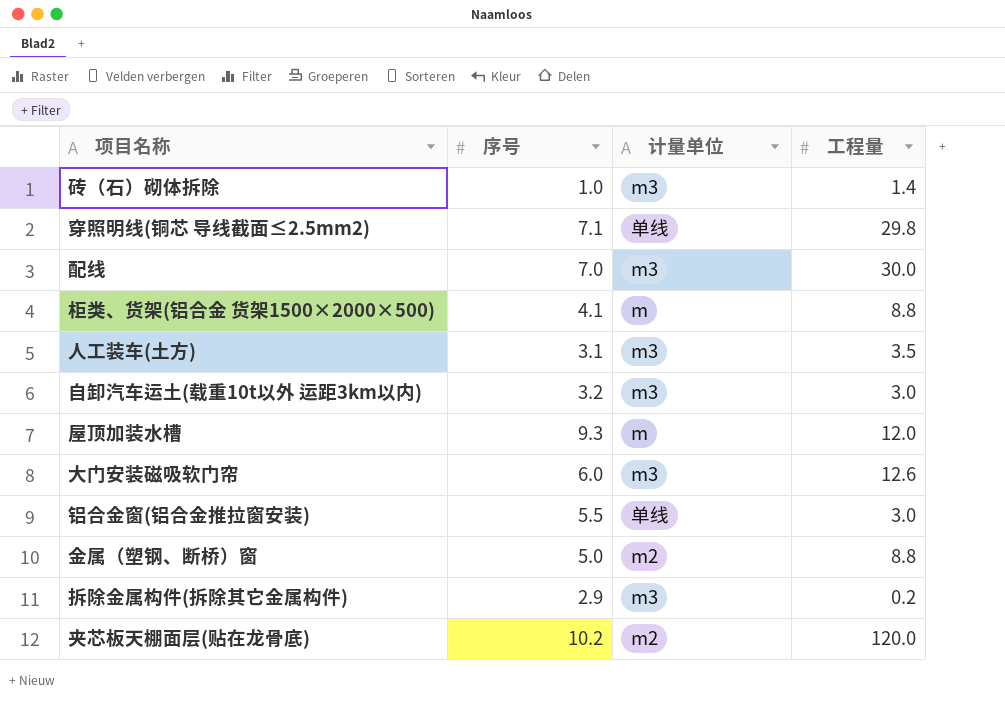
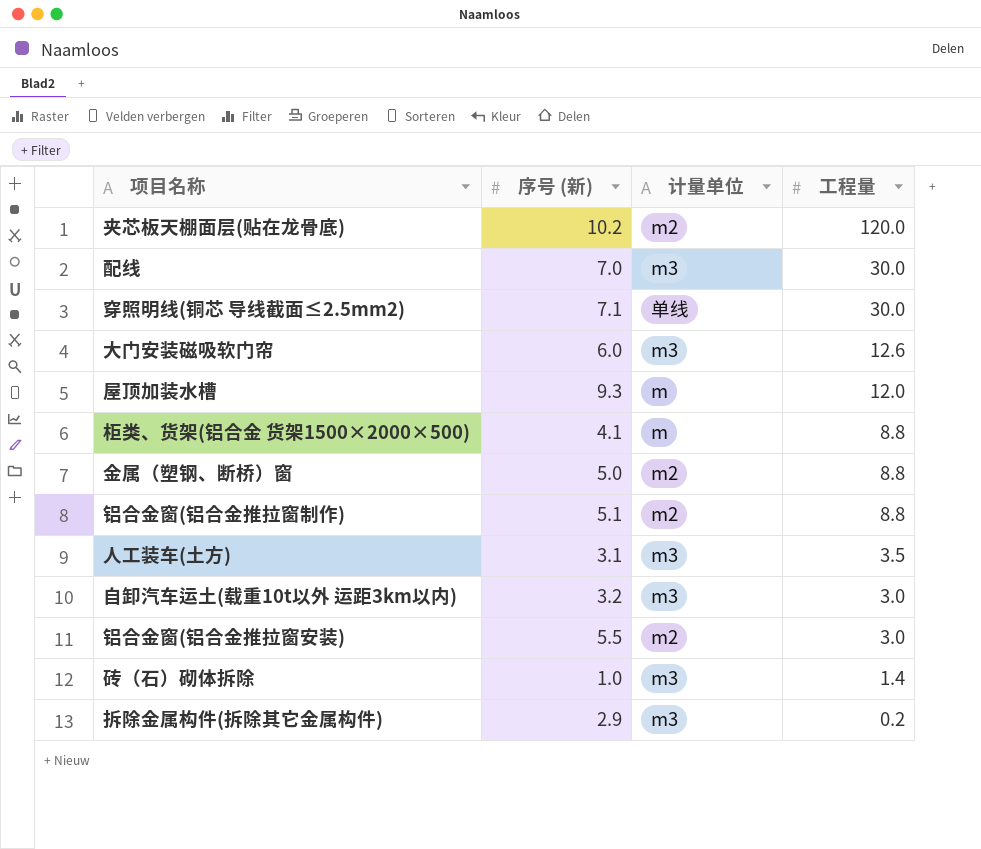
row order: none -> 工程量 descending
column name: 序号 -> 序号 (新)
穿照明线(铜芯 导线截面≤2.5mm2) | 工程量: 29.8 -> 30.0
row 铝合金窗(铝合金推拉窗制作): none -> 5.1 | m2 | 8.8
铝合金窗(铝合金推拉窗安装) | 计量单位: 单线 -> m2

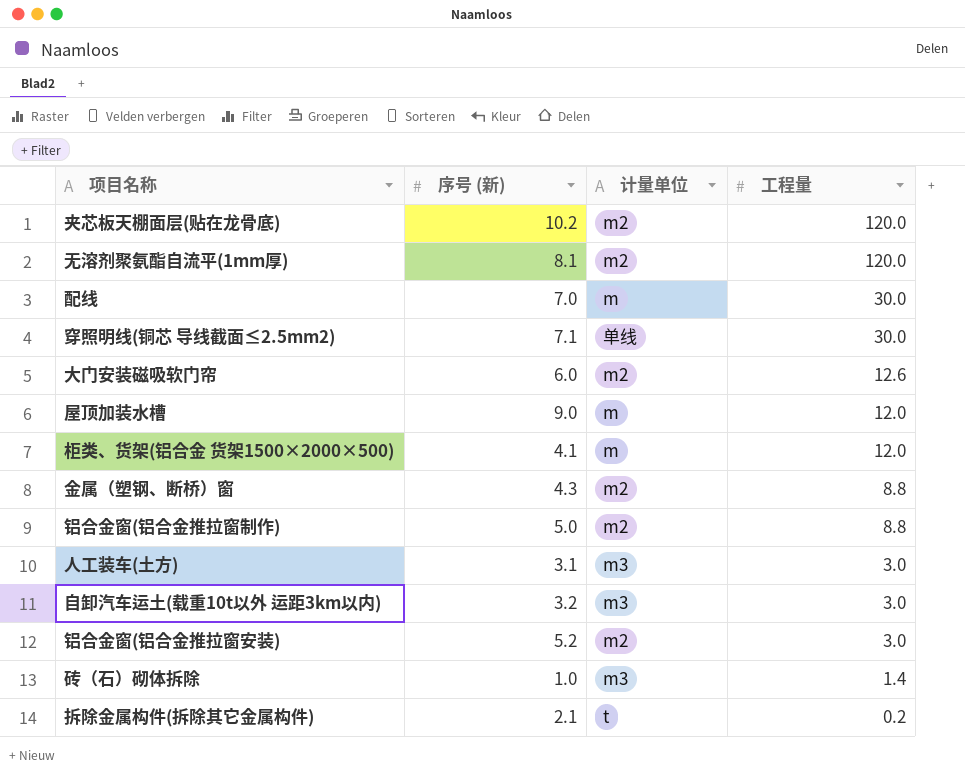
row 无溶剂聚氨酯自流平(1mm厚): none -> 8.1 | m2 | 120.0
配线 | 计量单位: m3 -> m
大门安装磁吸软门帘 | 计量单位: m3 -> m2
屋顶加装水槽 | 序号 (新): 9.3 -> 9.0
柜类、货架(铝合金 货架1500×2000×500) | 工程量: 8.8 -> 12.0
金属（塑钢、断桥）窗 | 序号 (新): 5.0 -> 4.3
铝合金窗(铝合金推拉窗制作) | 序号 (新): 5.1 -> 5.0
人工装车(土方) | 工程量: 3.5 -> 3.0
铝合金窗(铝合金推拉窗安装) | 序号 (新): 5.5 -> 5.2
拆除金属构件(拆除其它金属构件) | 序号 (新): 2.9 -> 2.1
拆除金属构件(拆除其它金属构件) | 计量单位: m3 -> t

